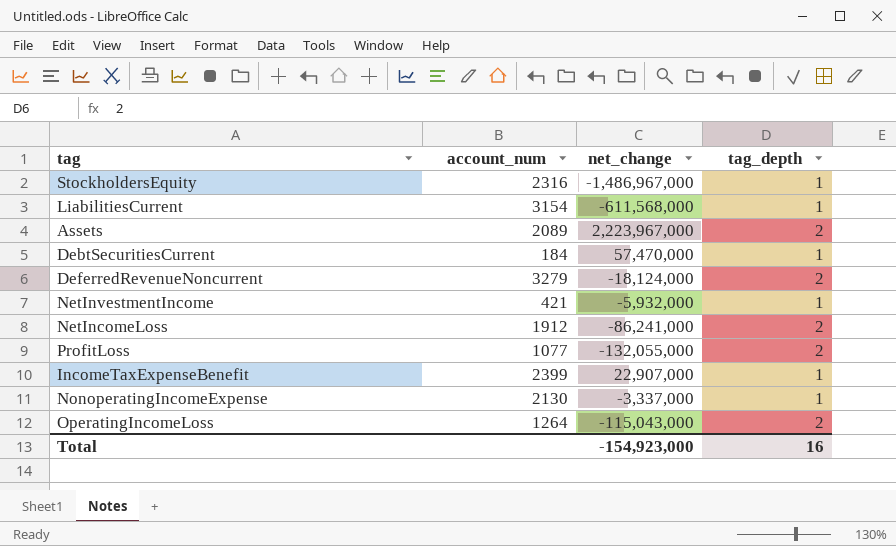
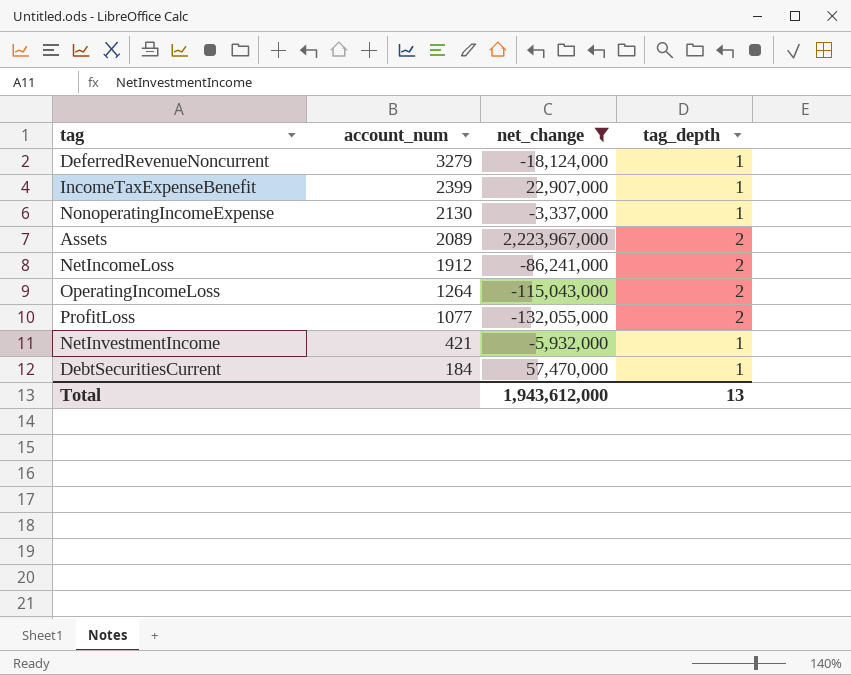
filter: none -> net_change >= -132,055,000
row order: none -> account_num descending
DeferredRevenueNoncurrent | tag_depth: 2 -> 1
Total | net_change: -154,923,000 -> 1,943,612,000
Total | tag_depth: 16 -> 13

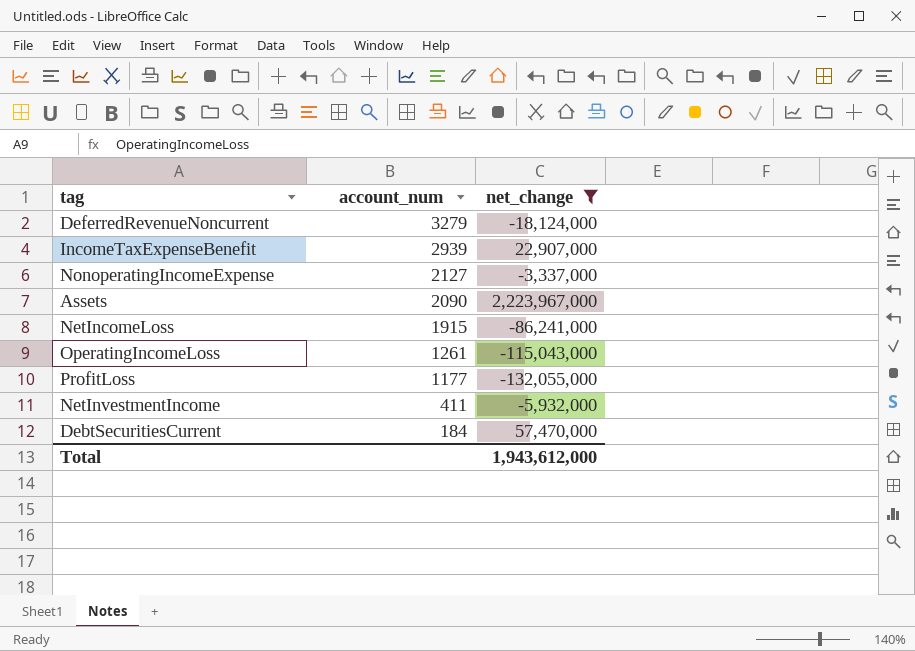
column tag_depth | position: 4 -> none
IncomeTaxExpenseBenefit | account_num: 2399 -> 2939
NonoperatingIncomeExpense | account_num: 2130 -> 2127
Assets | account_num: 2089 -> 2090
NetIncomeLoss | account_num: 1912 -> 1915
OperatingIncomeLoss | account_num: 1264 -> 1261
ProfitLoss | account_num: 1077 -> 1177
NetInvestmentIncome | account_num: 421 -> 411

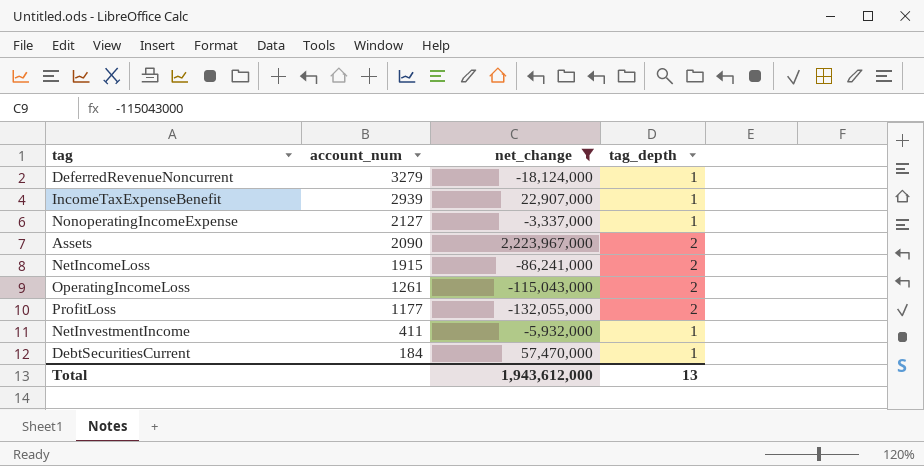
column tag_depth | position: none -> 4

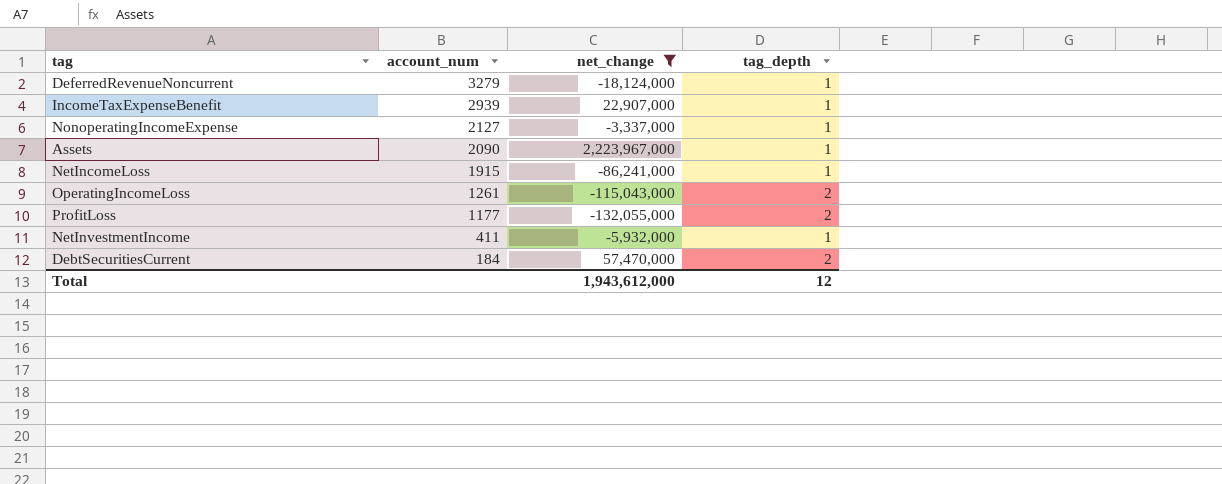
Assets | tag_depth: 2 -> 1
NetIncomeLoss | tag_depth: 2 -> 1
DebtSecuritiesCurrent | tag_depth: 1 -> 2
Total | tag_depth: 13 -> 12

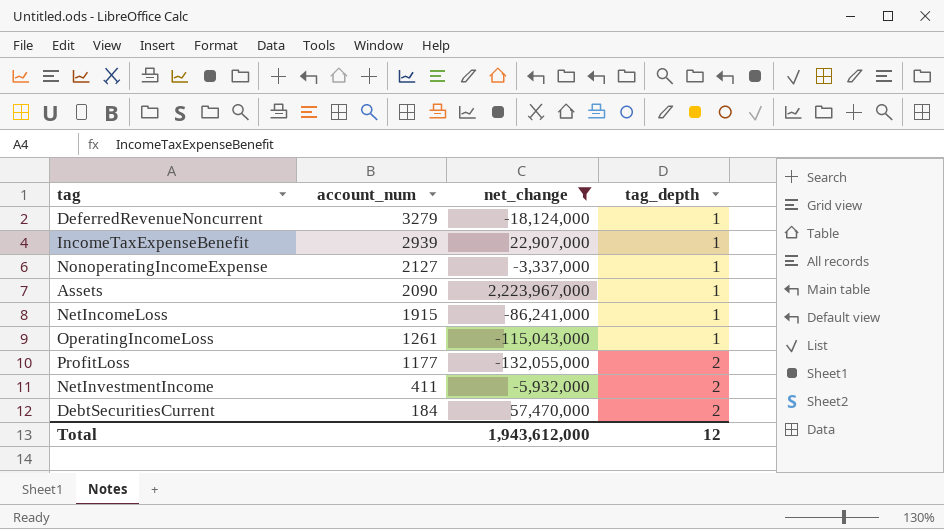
OperatingIncomeLoss | tag_depth: 2 -> 1
NetInvestmentIncome | tag_depth: 1 -> 2

